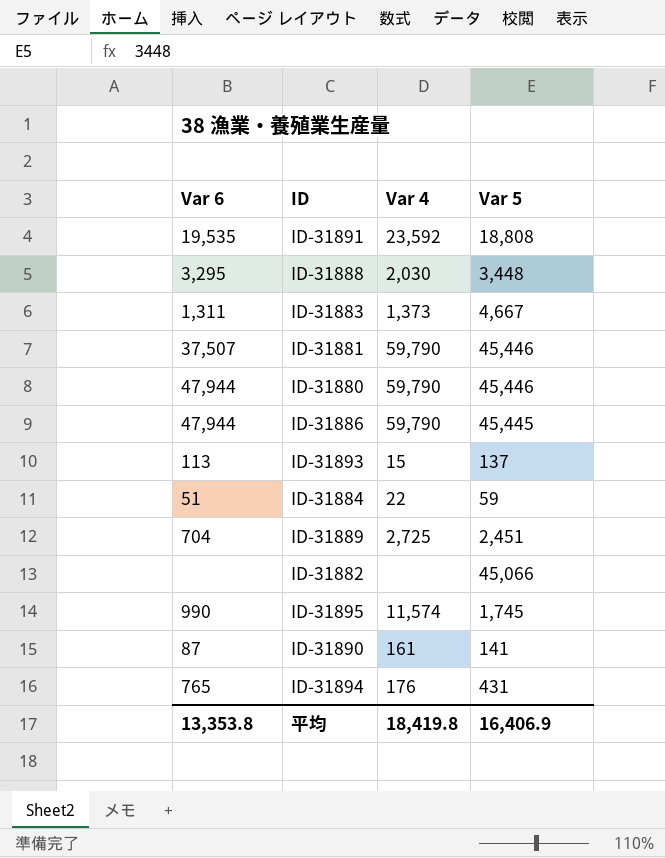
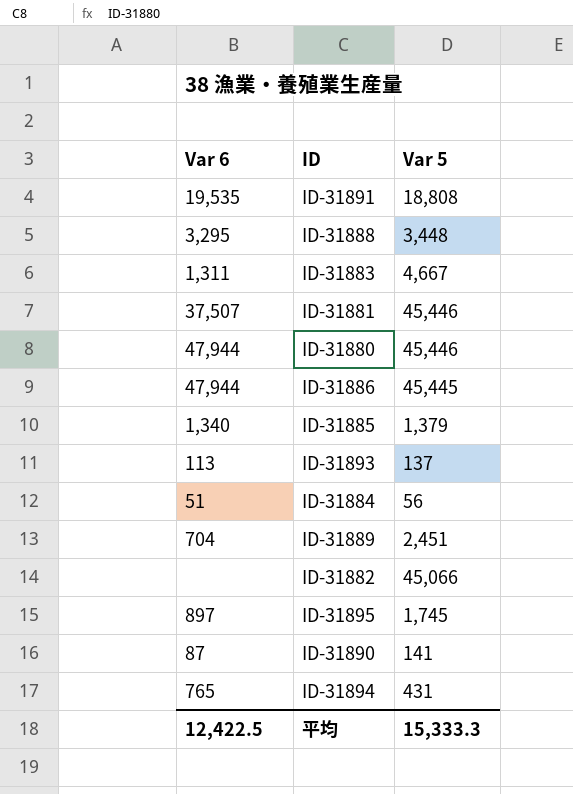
column Var 4 | position: 3 -> none
row ID-31885: none -> 1,340 | 1,379
ID-31884 | Var 5: 59 -> 56
ID-31895 | Var 6: 990 -> 897
平均 | Var 6: 13,353.8 -> 12,422.5
平均 | Var 5: 16,406.9 -> 15,333.3

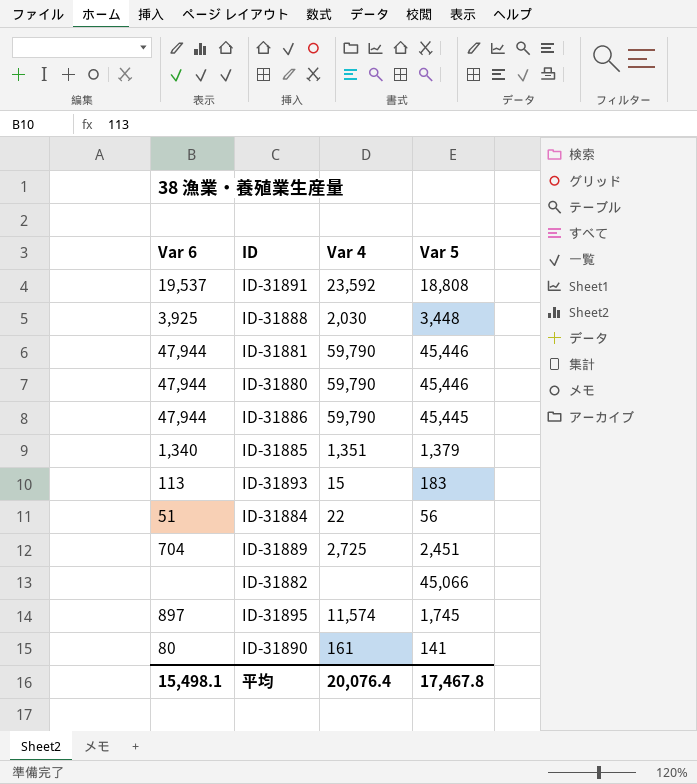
column Var 4 | position: none -> 3
row ID-31883: 1,311 | 4,667 -> none
row ID-31894: 765 | 431 -> none
ID-31891 | Var 6: 19,535 -> 19,537
ID-31888 | Var 6: 3,295 -> 3,925
ID-31881 | Var 6: 37,507 -> 47,944
ID-31893 | Var 5: 137 -> 183
ID-31890 | Var 6: 87 -> 80
平均 | Var 6: 12,422.5 -> 15,498.1
平均 | Var 5: 15,333.3 -> 17,467.8

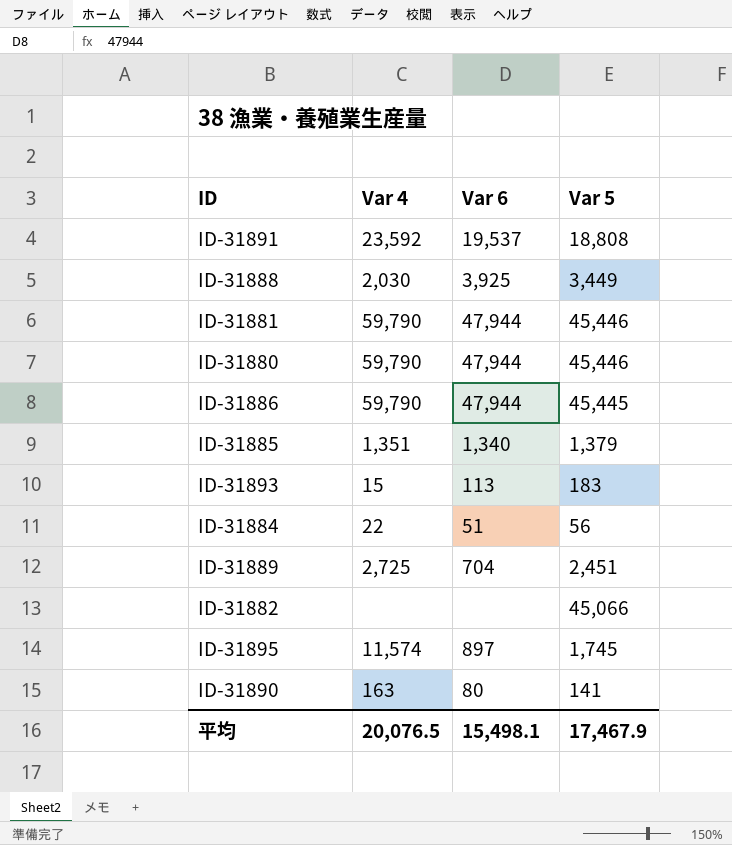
column Var 6 | position: 1 -> 3
ID-31888 | Var 5: 3,448 -> 3,449
ID-31890 | Var 4: 161 -> 163
平均 | Var 4: 20,076.4 -> 20,076.5
平均 | Var 5: 17,467.8 -> 17,467.9

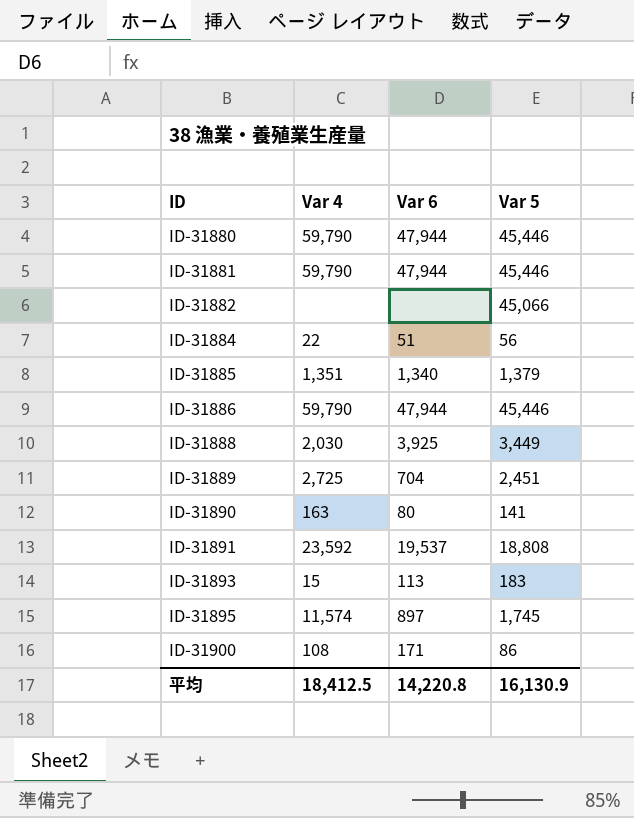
row order: none -> ID ascending
ID-31886 | Var 5: 45,445 -> 45,446
row ID-31900: none -> 108 | 171 | 86
平均 | Var 4: 20,076.5 -> 18,412.5
平均 | Var 6: 15,498.1 -> 14,220.8
平均 | Var 5: 17,467.9 -> 16,130.9

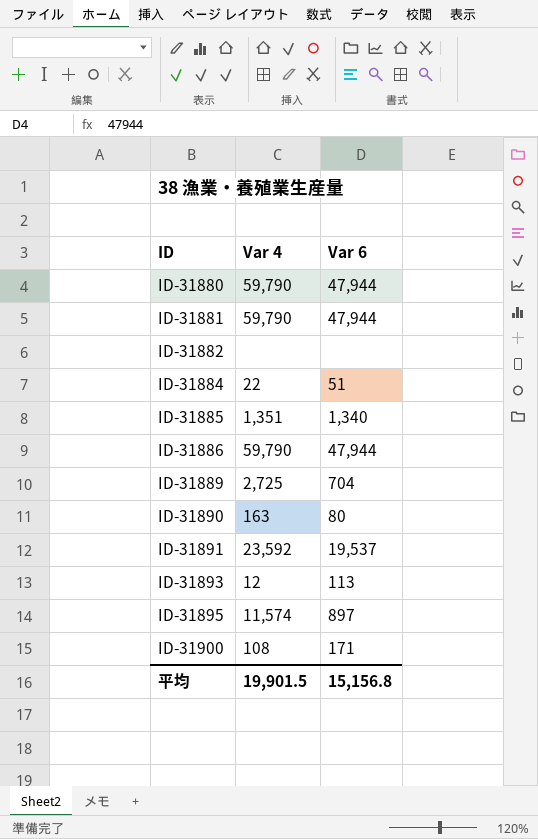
column Var 5 | position: 4 -> none
row ID-31888: 2,030 | 3,925 | 3,449 -> none
ID-31893 | Var 4: 15 -> 12
平均 | Var 4: 18,412.5 -> 19,901.5
平均 | Var 6: 14,220.8 -> 15,156.8

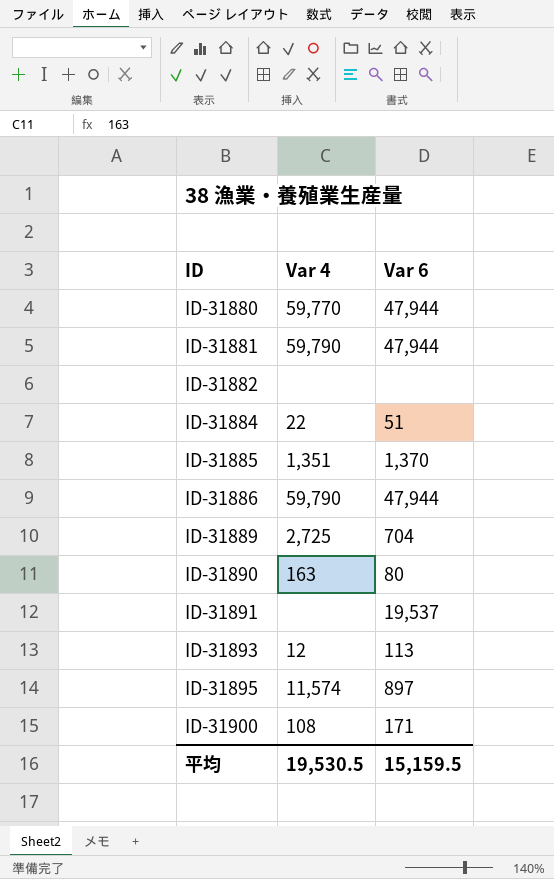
ID-31880 | Var 4: 59,790 -> 59,770
ID-31885 | Var 6: 1,340 -> 1,370
ID-31891 | Var 4: 23,592 -> none
平均 | Var 4: 19,901.5 -> 19,530.5
平均 | Var 6: 15,156.8 -> 15,159.5

